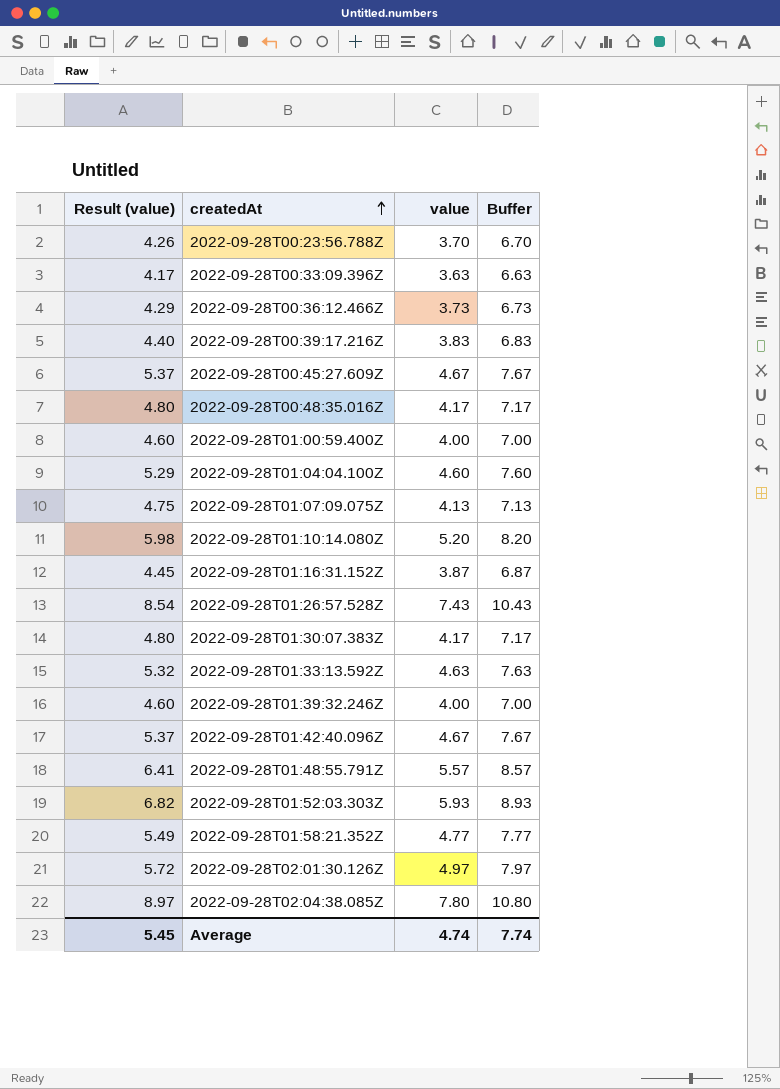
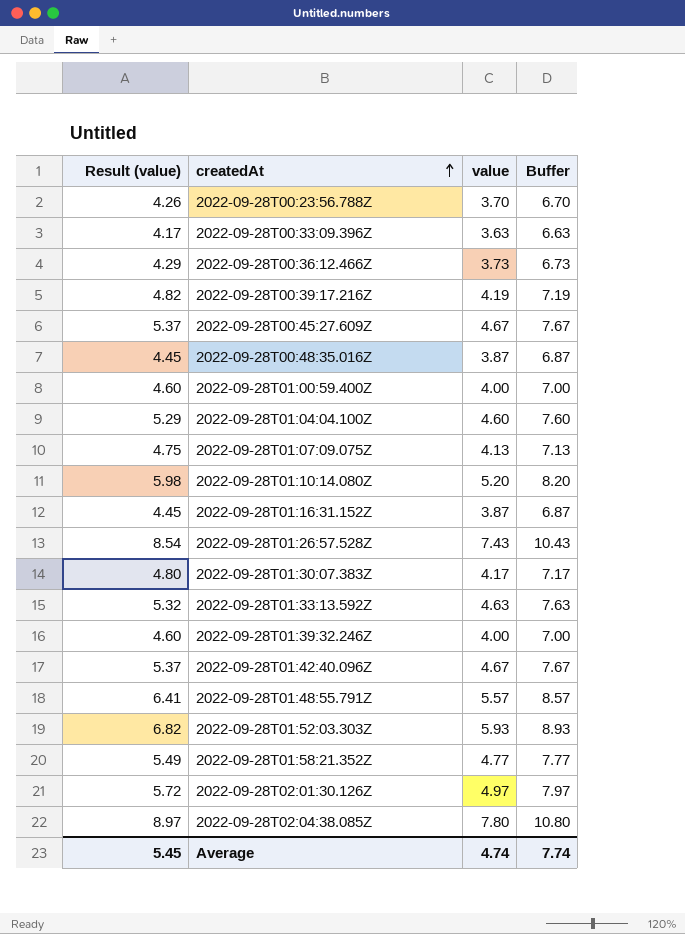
2022-09-28T00:39:17.216Z | Result (value): 4.40 -> 4.82
2022-09-28T00:39:17.216Z | value: 3.83 -> 4.19
2022-09-28T00:39:17.216Z | Buffer: 6.83 -> 7.19
2022-09-28T00:48:35.016Z | Result (value): 4.80 -> 4.45
2022-09-28T00:48:35.016Z | value: 4.17 -> 3.87
2022-09-28T00:48:35.016Z | Buffer: 7.17 -> 6.87

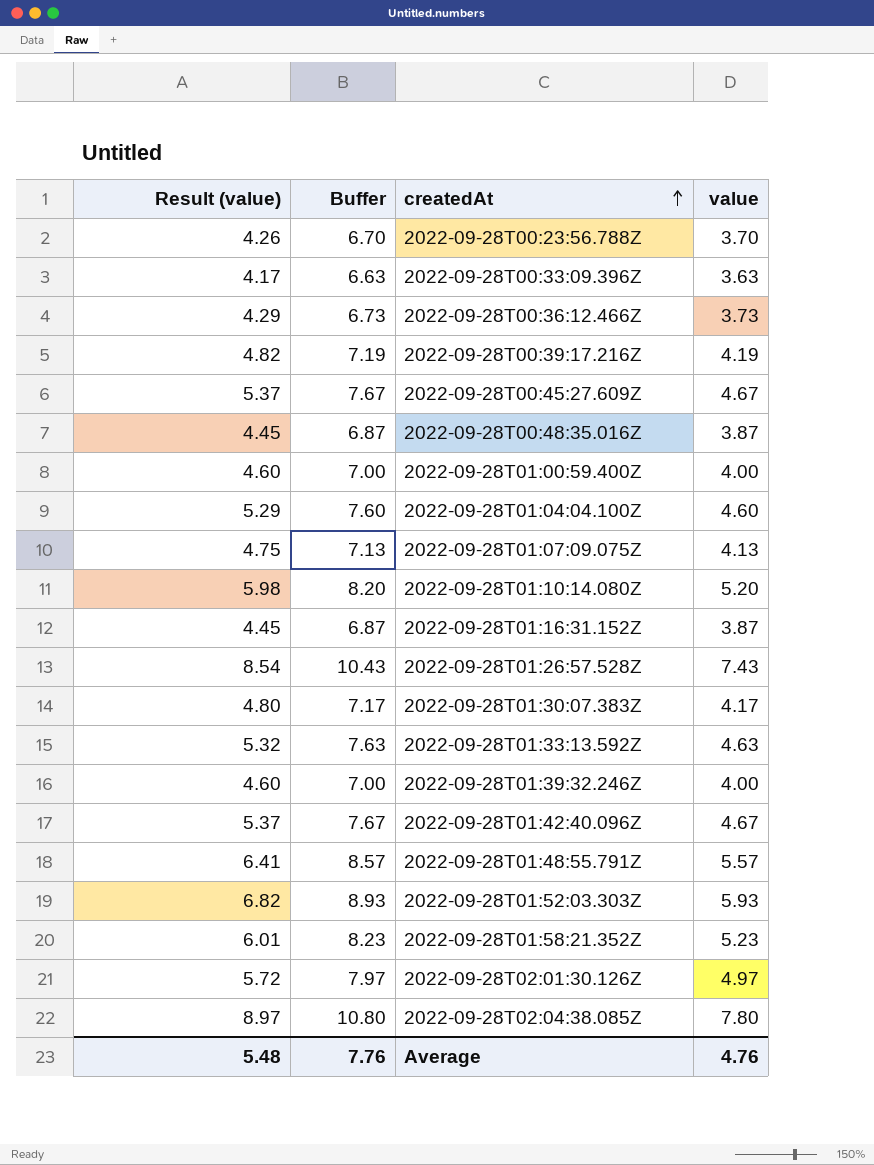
column Buffer | position: 4 -> 2
2022-09-28T01:58:21.352Z | Result (value): 5.49 -> 6.01
2022-09-28T01:58:21.352Z | Buffer: 7.77 -> 8.23
2022-09-28T01:58:21.352Z | value: 4.77 -> 5.23
Average | Result (value): 5.45 -> 5.48
Average | Buffer: 7.74 -> 7.76
Average | value: 4.74 -> 4.76

